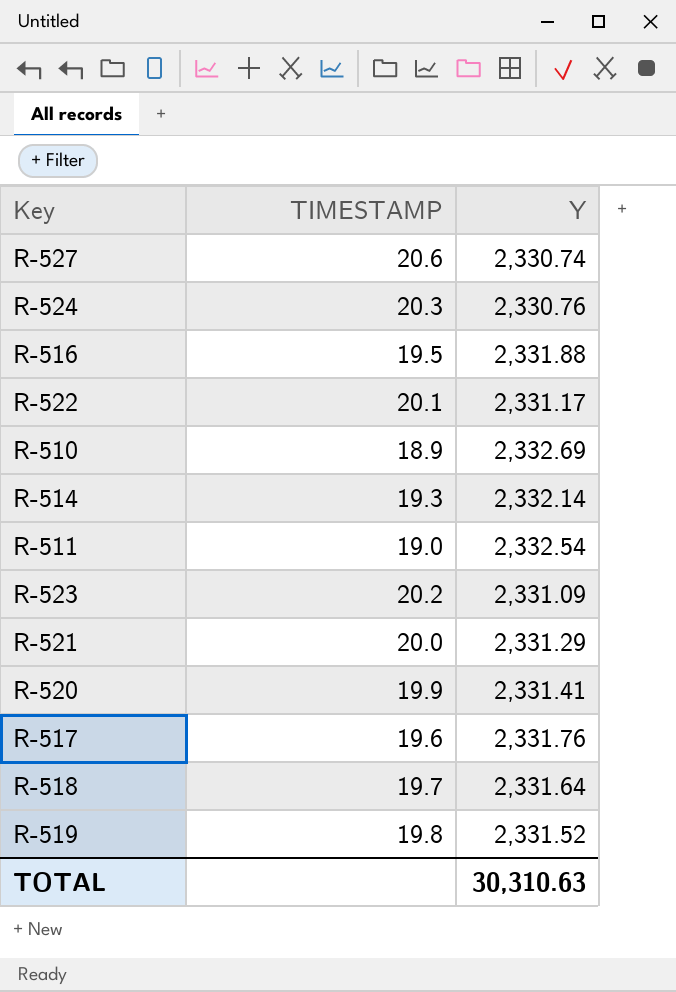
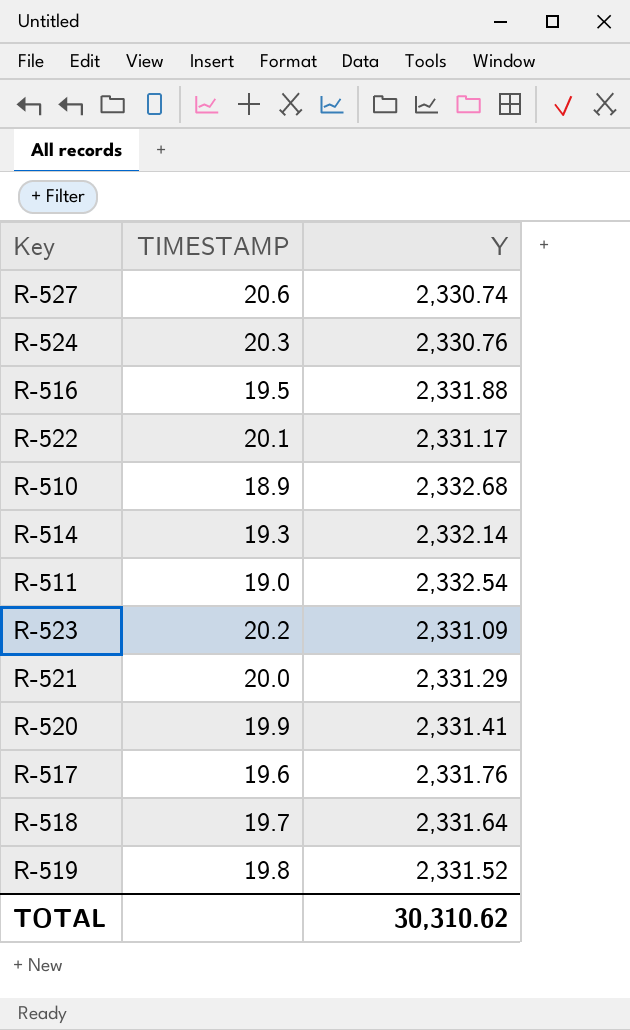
R-510 | Y: 2,332.69 -> 2,332.68
TOTAL | Y: 30,310.63 -> 30,310.62

